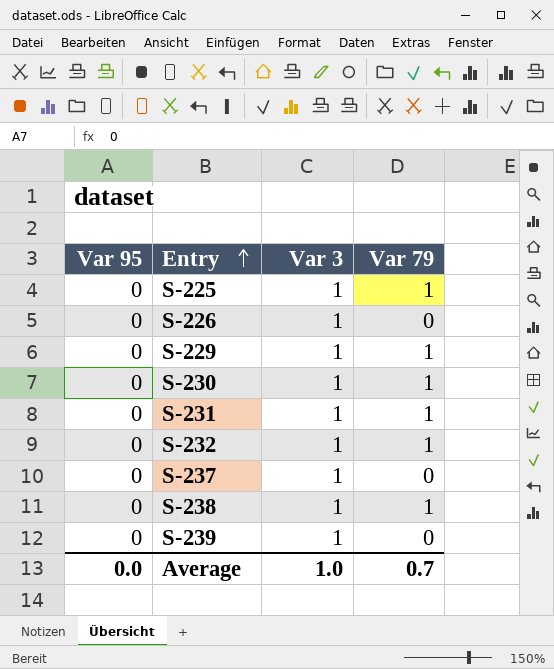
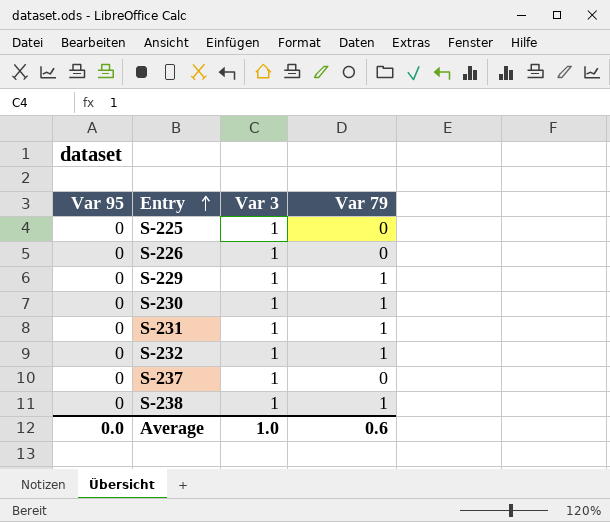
row S-239: 0 | 1 | 0 -> none
S-225 | Var 79: 1 -> 0
Average | Var 79: 0.7 -> 0.6

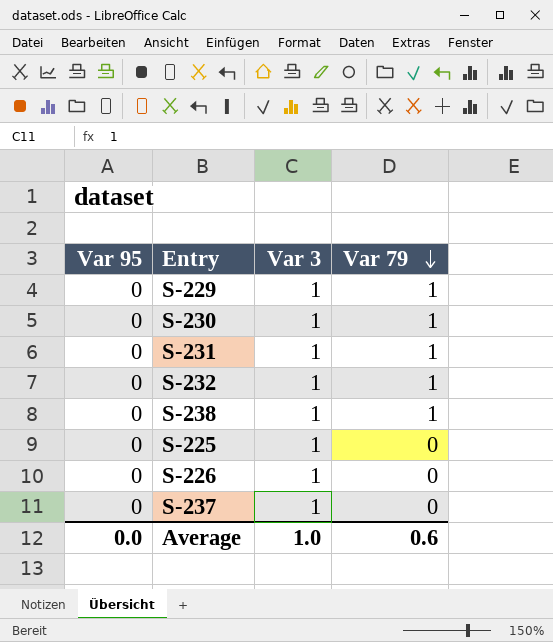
row order: Entry ascending -> Var 79 descending

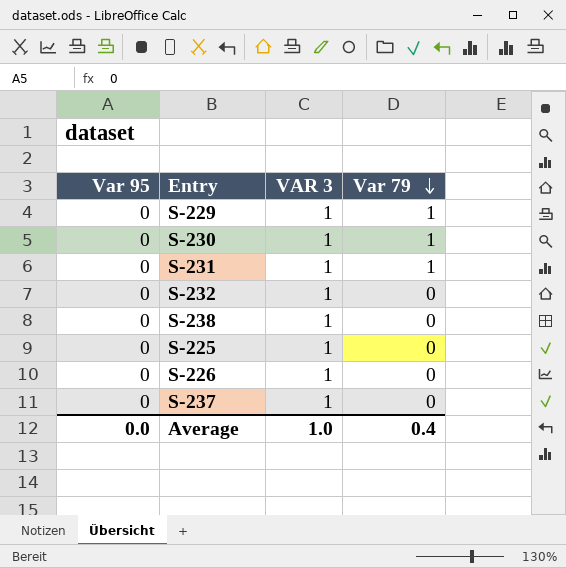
column name: Var 3 -> VAR 3
S-232 | Var 79: 1 -> 0
S-238 | Var 79: 1 -> 0
Average | Var 79: 0.6 -> 0.4

